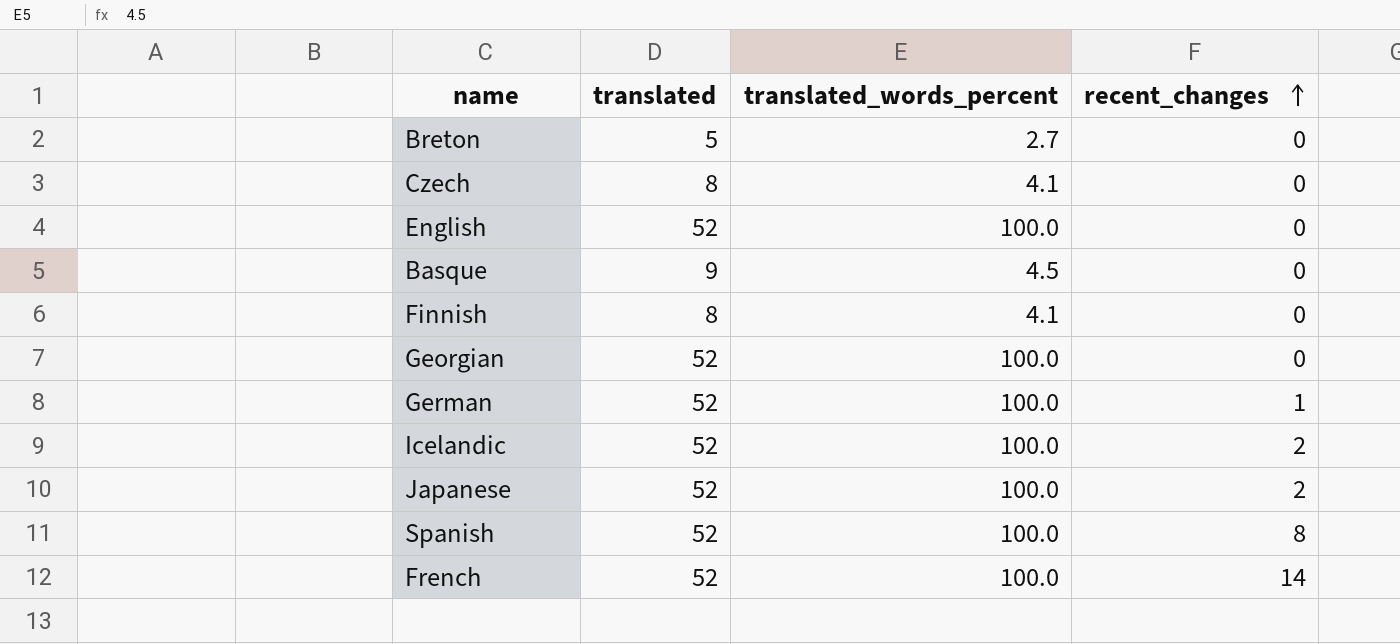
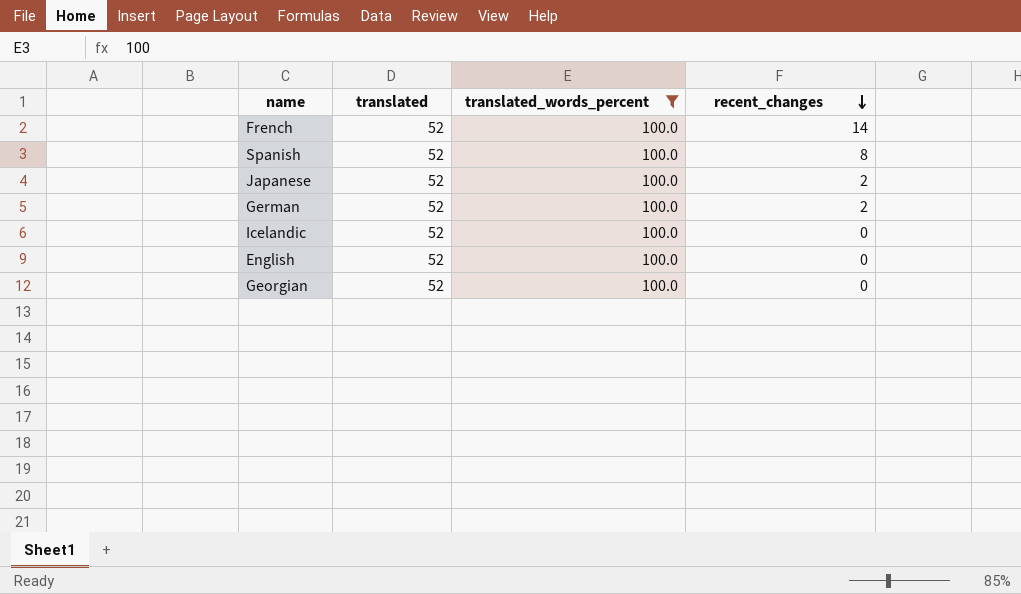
filter: none -> translated_words_percent = 100.0
row order: recent_changes ascending -> recent_changes descending
German | recent_changes: 1 -> 2
Icelandic | recent_changes: 2 -> 0

